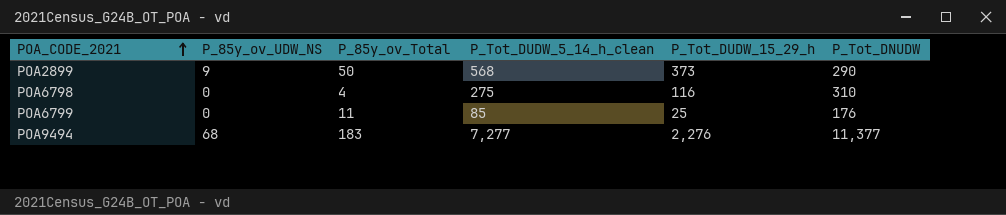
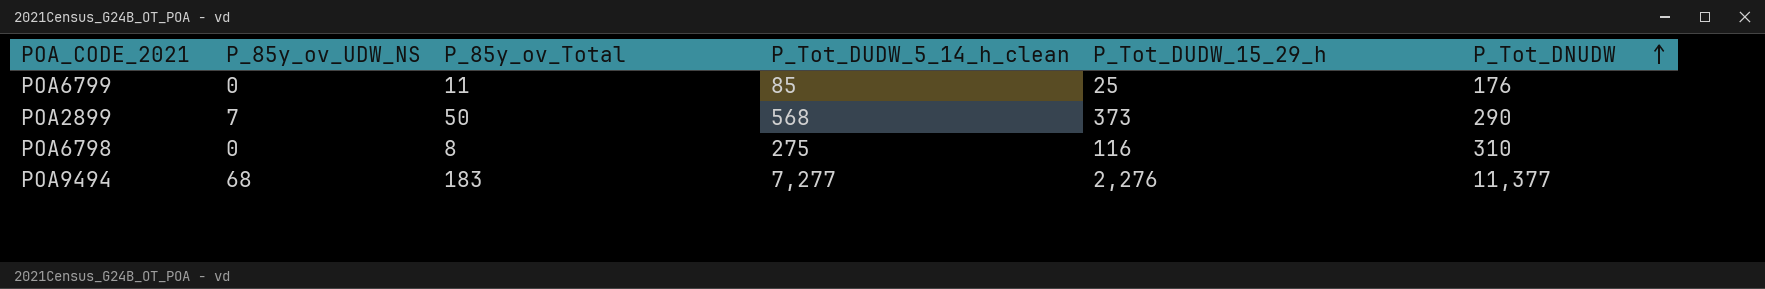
row order: POA_CODE_2021 ascending -> P_Tot_DNUDW ascending
POA2899 | P_85y_ov_UDW_NS: 9 -> 7
POA6798 | P_85y_ov_Total: 4 -> 8

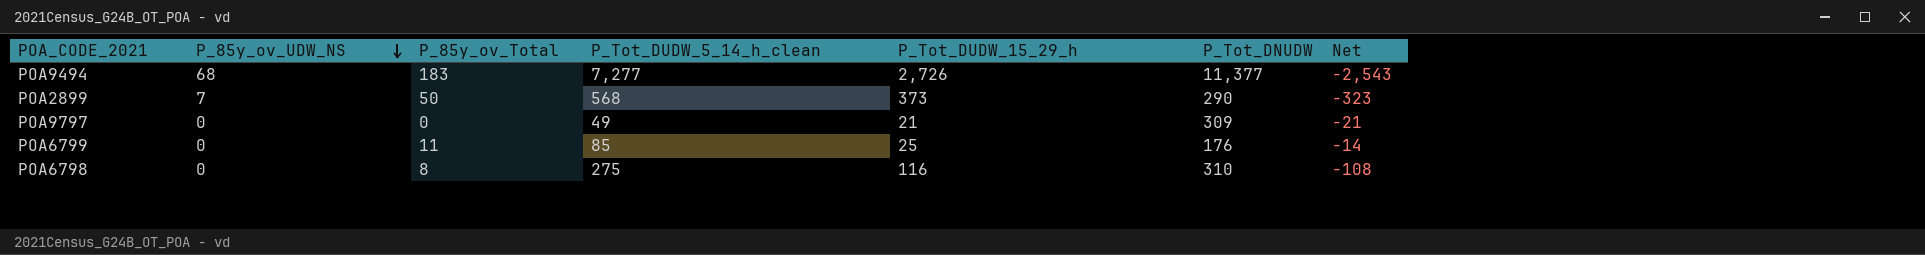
row order: P_Tot_DNUDW ascending -> P_85y_ov_UDW_NS descending
column Net | formula: none -> [P_85y_ov_Total] - [P_Tot_DUDW_15_29_h]
POA9494 | P_Tot_DUDW_15_29_h: 2,276 -> 2,726
row POA9797: none -> 0 | 0 | 49 | 21 | 309 | -21

